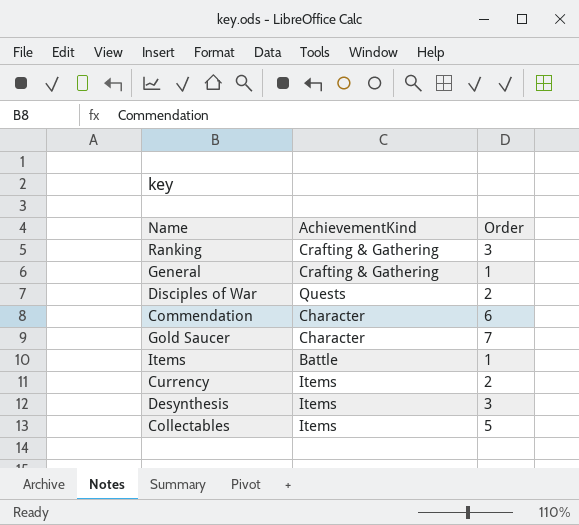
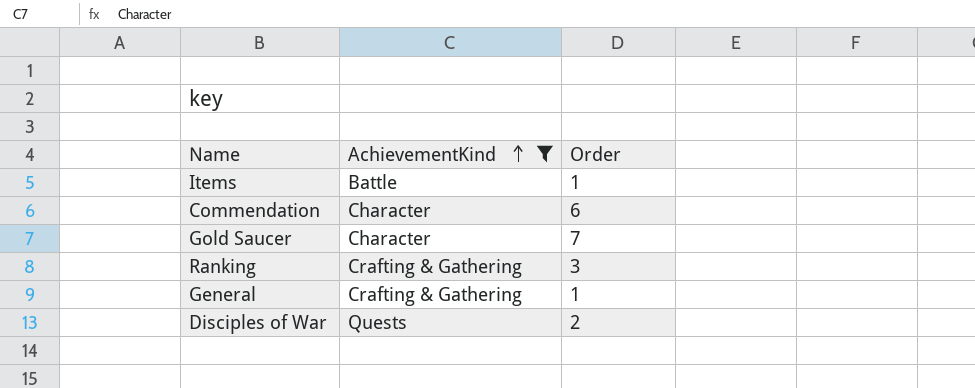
filter: none -> AchievementKind != Items
row order: none -> AchievementKind ascending

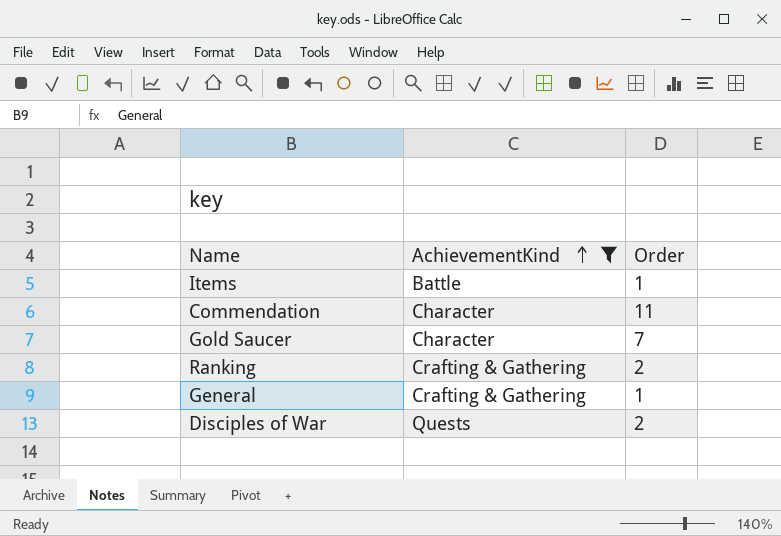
Commendation | Order: 6 -> 11
Ranking | Order: 3 -> 2

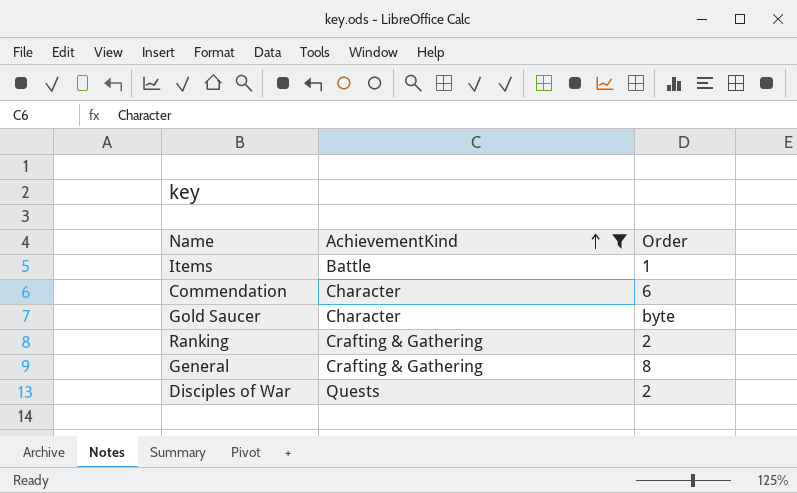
Commendation | Order: 11 -> 6
Gold Saucer | Order: 7 -> byte
General | Order: 1 -> 8

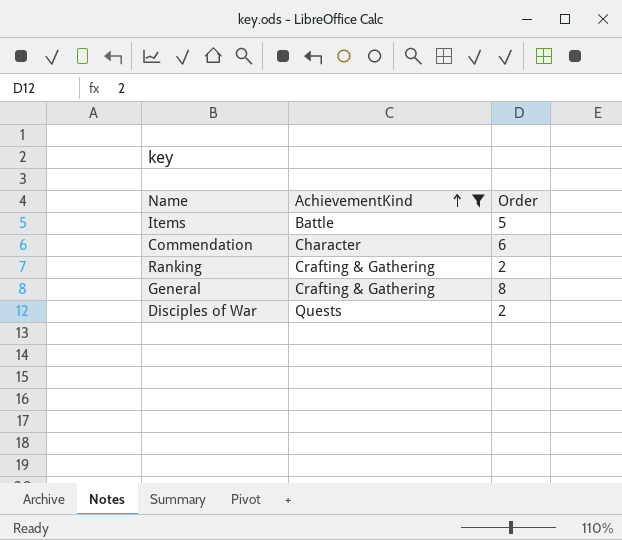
row Gold Saucer: Character | byte -> none
Items | Order: 1 -> 5

